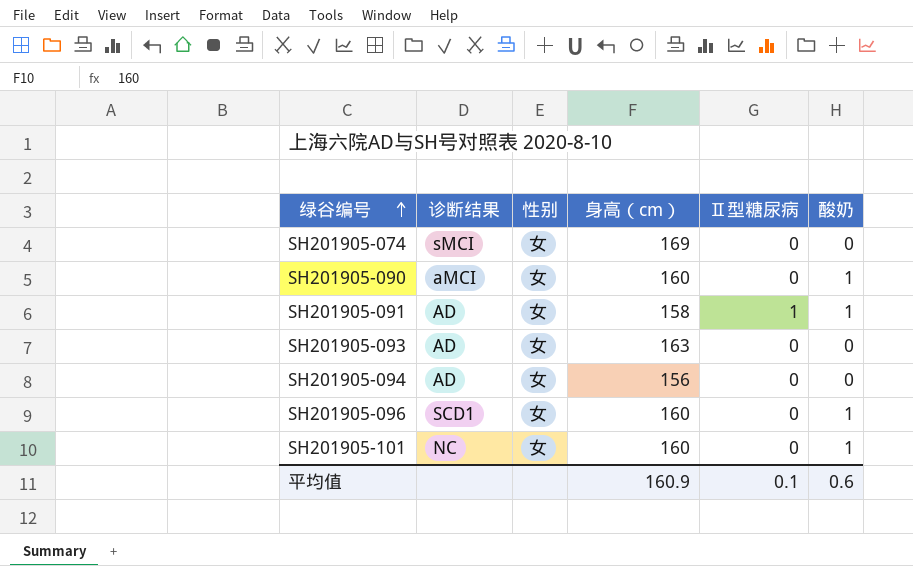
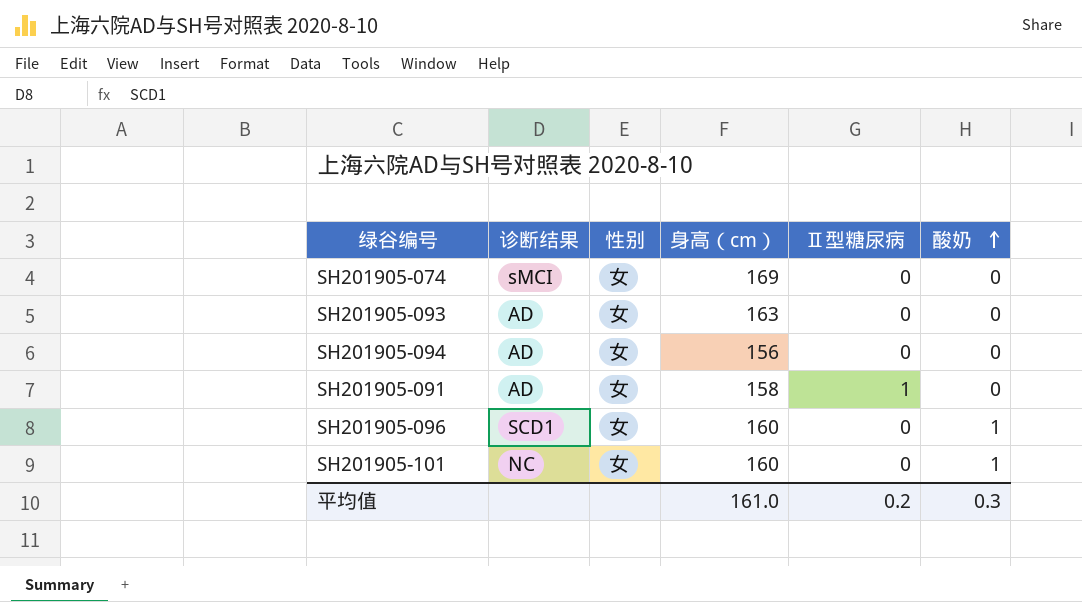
row order: 绿谷编号 ascending -> 酸奶 ascending
row SH201905-090: aMCI | 女 | 160 | 0 | 1 -> none
SH201905-091 | 酸奶: 1 -> 0
平均值 | 身高（cm）: 160.9 -> 161.0
平均值 | Ⅱ型糖尿病: 0.1 -> 0.2
平均值 | 酸奶: 0.6 -> 0.3

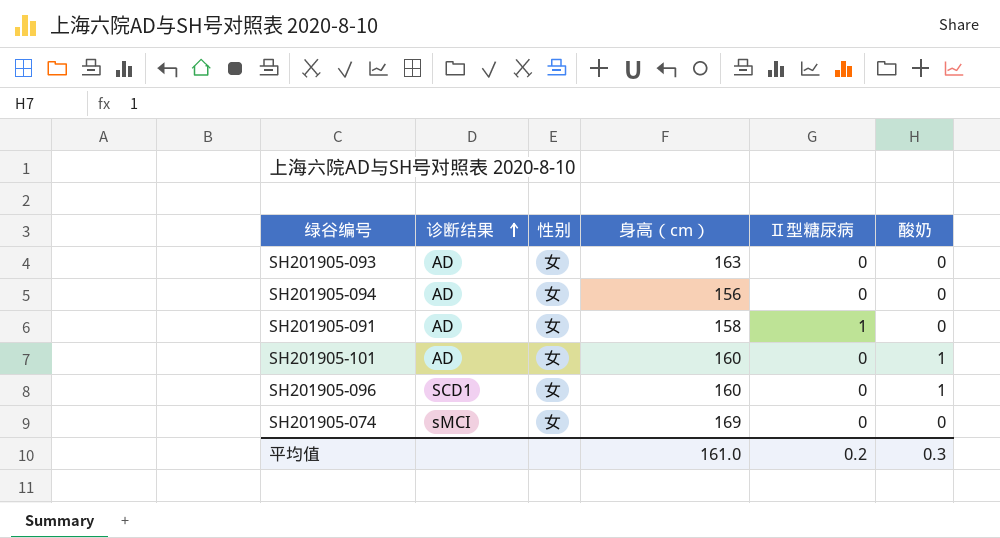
row order: 酸奶 ascending -> 诊断结果 ascending
SH201905-101 | 诊断结果: NC -> AD

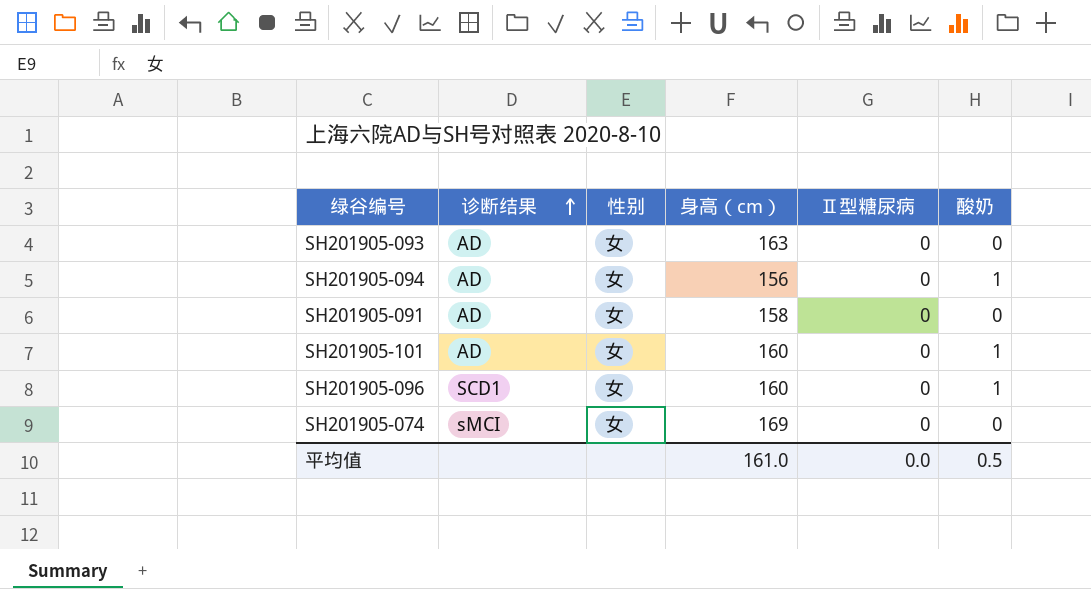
SH201905-094 | 酸奶: 0 -> 1
SH201905-091 | Ⅱ型糖尿病: 1 -> 0
平均值 | Ⅱ型糖尿病: 0.2 -> 0.0
平均值 | 酸奶: 0.3 -> 0.5

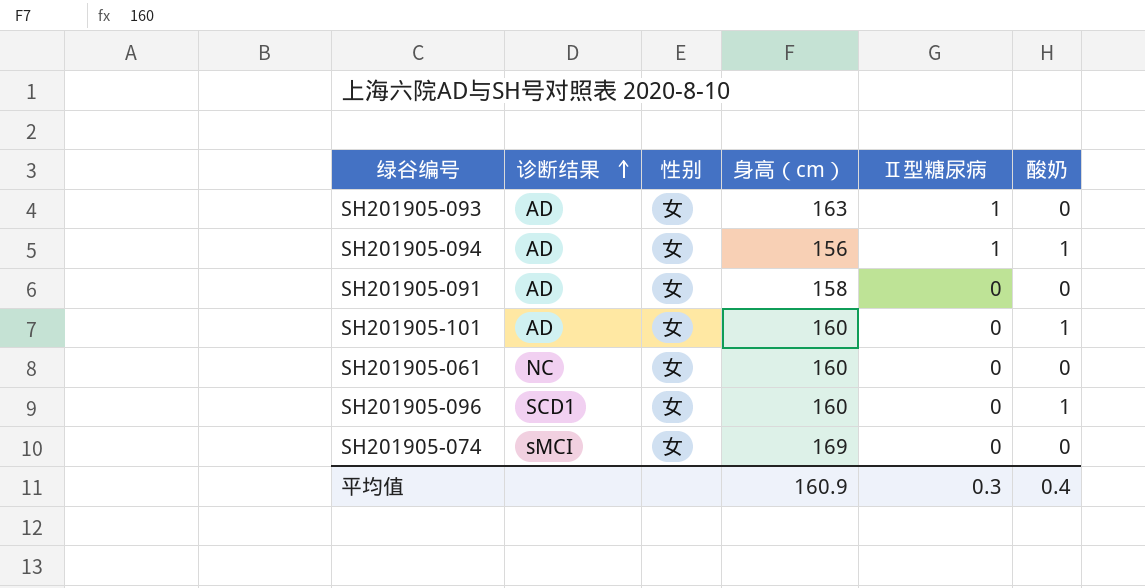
SH201905-093 | Ⅱ型糖尿病: 0 -> 1
SH201905-094 | Ⅱ型糖尿病: 0 -> 1
row SH201905-061: none -> NC | 女 | 160 | 0 | 0
平均值 | 身高（cm）: 161.0 -> 160.9
平均值 | Ⅱ型糖尿病: 0.0 -> 0.3
平均值 | 酸奶: 0.5 -> 0.4

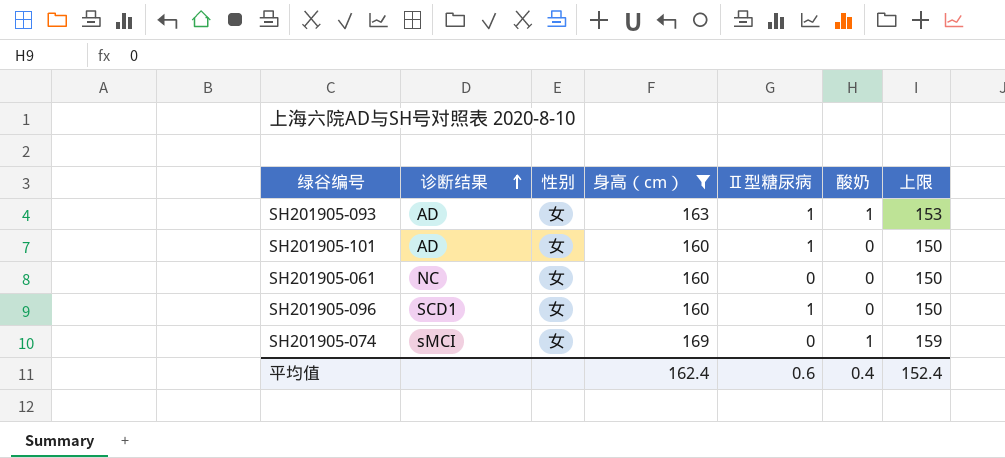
filter: none -> 身高（cm） >= 160
column 上限 | formula: none -> [身高（cm）] - 10
SH201905-093 | 酸奶: 0 -> 1
SH201905-101 | Ⅱ型糖尿病: 0 -> 1
SH201905-101 | 酸奶: 1 -> 0
SH201905-096 | Ⅱ型糖尿病: 0 -> 1
SH201905-096 | 酸奶: 1 -> 0
SH201905-074 | 酸奶: 0 -> 1
平均值 | 身高（cm）: 160.9 -> 162.4
平均值 | Ⅱ型糖尿病: 0.3 -> 0.6

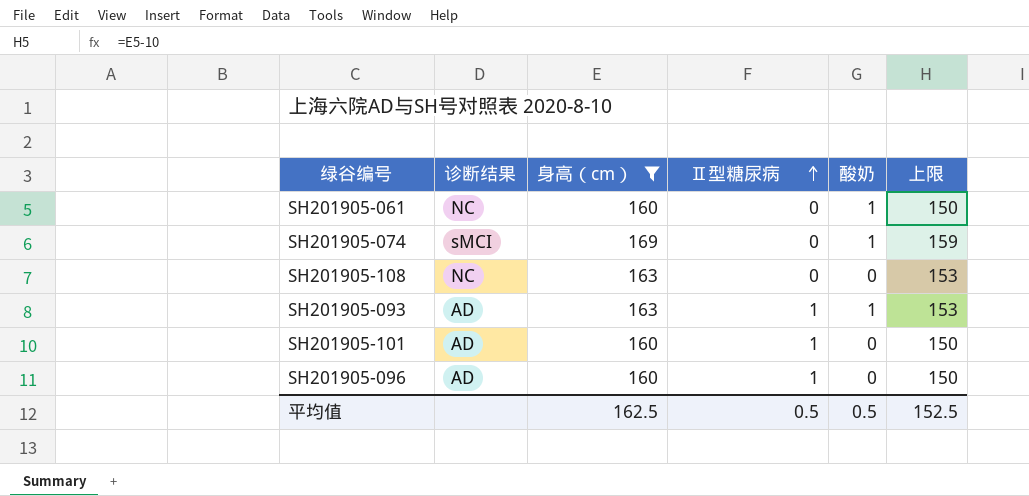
row order: 诊断结果 ascending -> Ⅱ型糖尿病 ascending
column 性别 | position: 3 -> none
SH201905-061 | 酸奶: 0 -> 1
row SH201905-108: none -> NC | 163 | 0 | 0 | 153
SH201905-096 | 诊断结果: SCD1 -> AD
平均值 | 身高（cm）: 162.4 -> 162.5
平均值 | Ⅱ型糖尿病: 0.6 -> 0.5
平均值 | 酸奶: 0.4 -> 0.5
平均值 | 上限: 152.4 -> 152.5

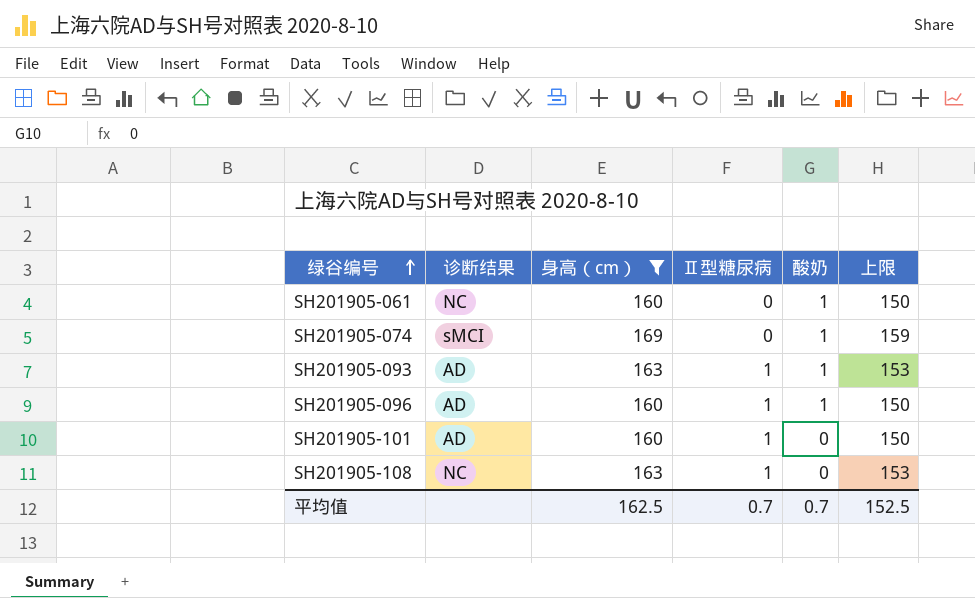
row order: Ⅱ型糖尿病 ascending -> 绿谷编号 ascending
SH201905-096 | 酸奶: 0 -> 1
SH201905-108 | Ⅱ型糖尿病: 0 -> 1
平均值 | Ⅱ型糖尿病: 0.5 -> 0.7
平均值 | 酸奶: 0.5 -> 0.7

